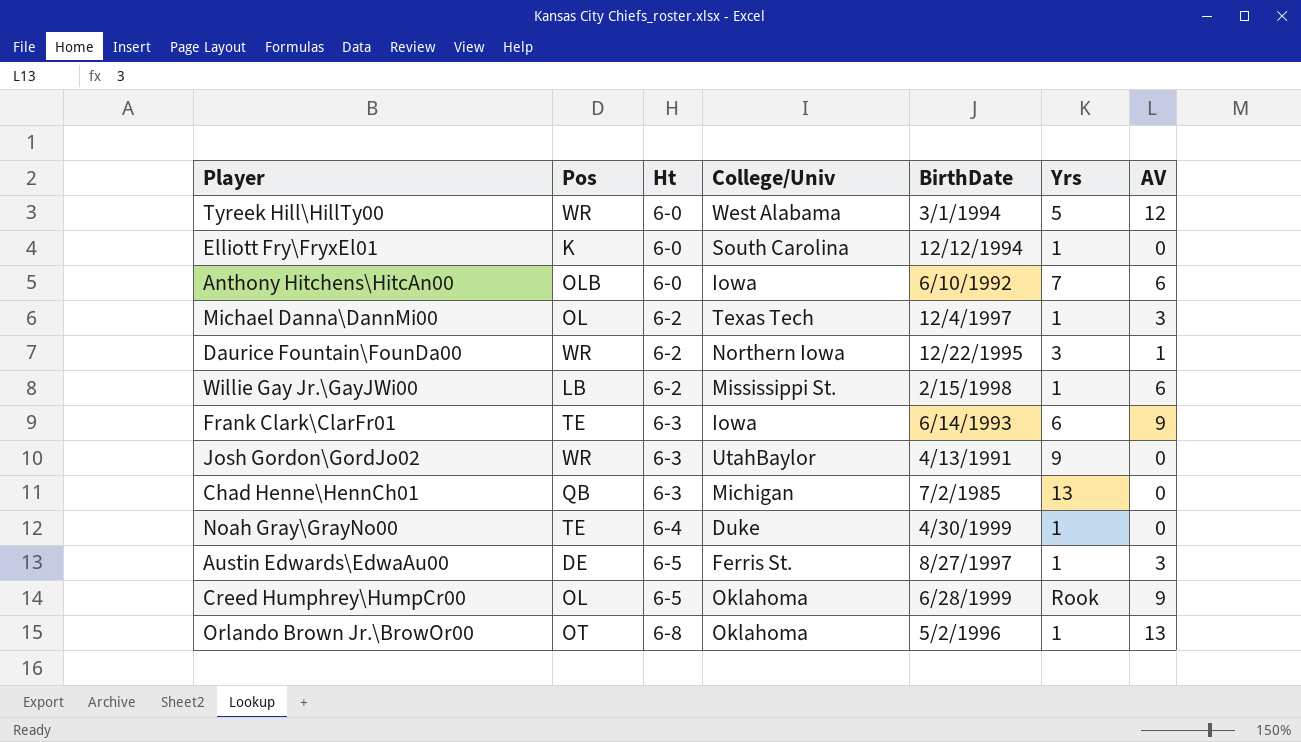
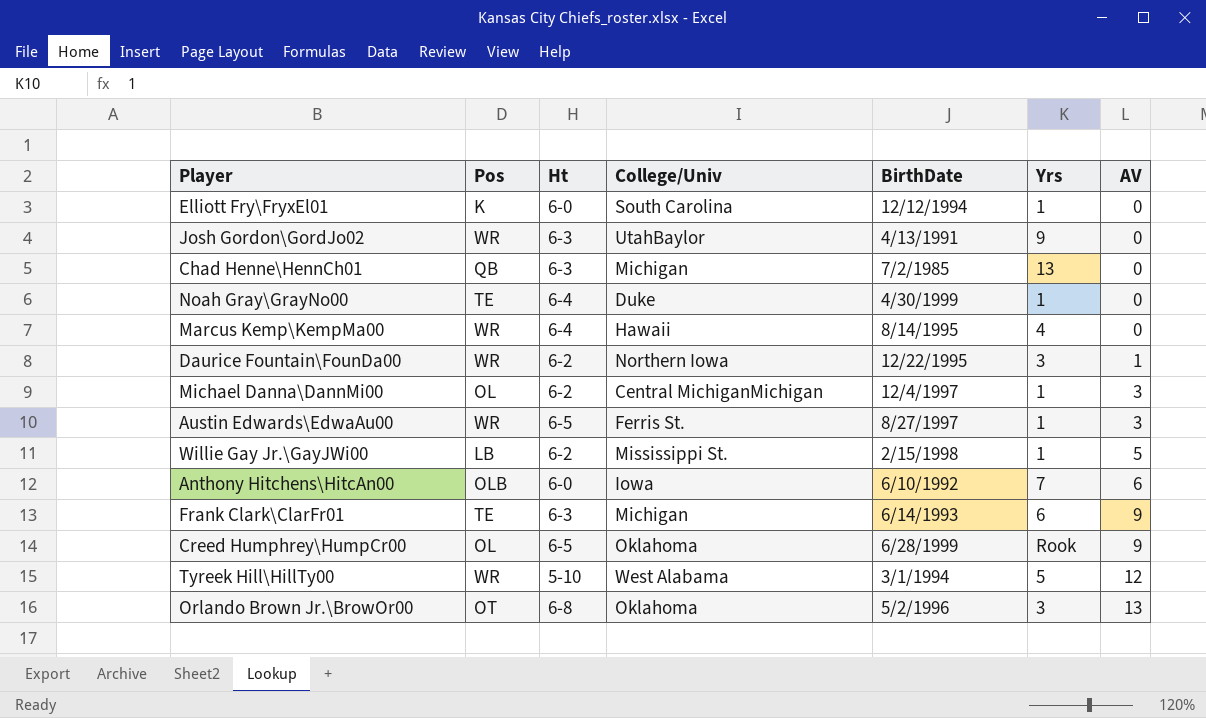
row order: Ht ascending -> AV ascending
row Marcus Kemp\KempMa00: none -> WR | 6-4 | Hawaii | 8/14/1995 | 4 | 0
Michael Danna\DannMi00 | College/Univ: Texas Tech -> Central MichiganMichigan
Austin Edwards\EdwaAu00 | Pos: DE -> WR
Willie Gay Jr.\GayJWi00 | AV: 6 -> 5
Frank Clark\ClarFr01 | College/Univ: Iowa -> Michigan
Tyreek Hill\HillTy00 | Ht: 6-0 -> 5-10
Orlando Brown Jr.\BrowOr00 | Yrs: 1 -> 3

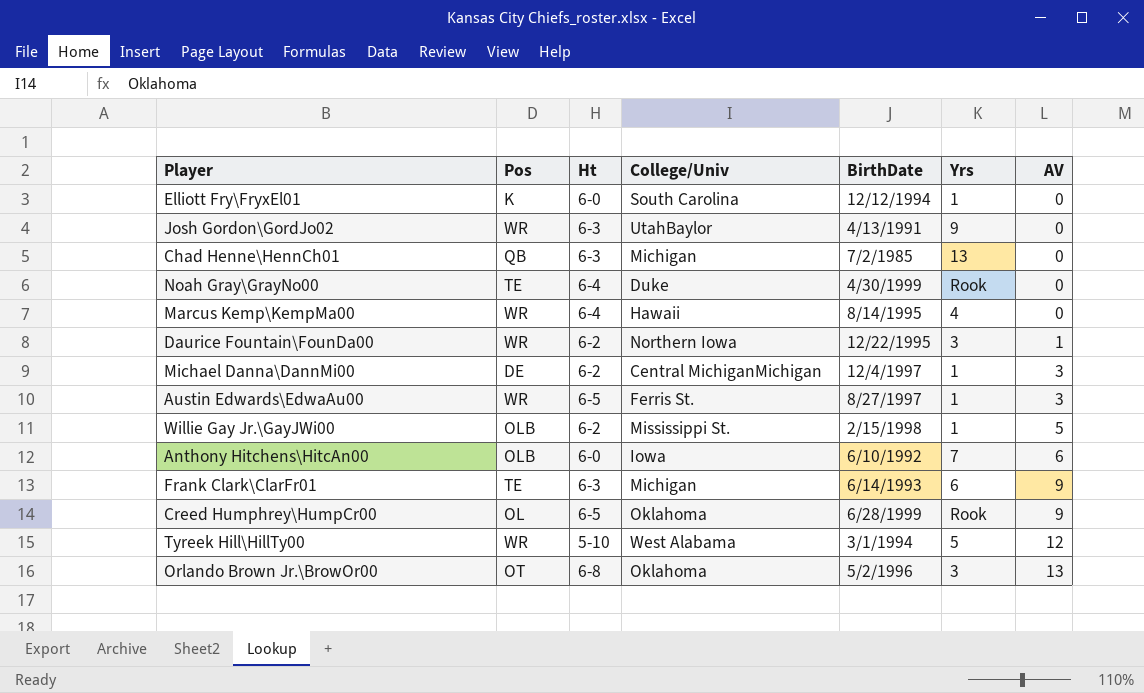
Noah Gray\GrayNo00 | Yrs: 1 -> Rook
Michael Danna\DannMi00 | Pos: OL -> DE
Willie Gay Jr.\GayJWi00 | Pos: LB -> OLB

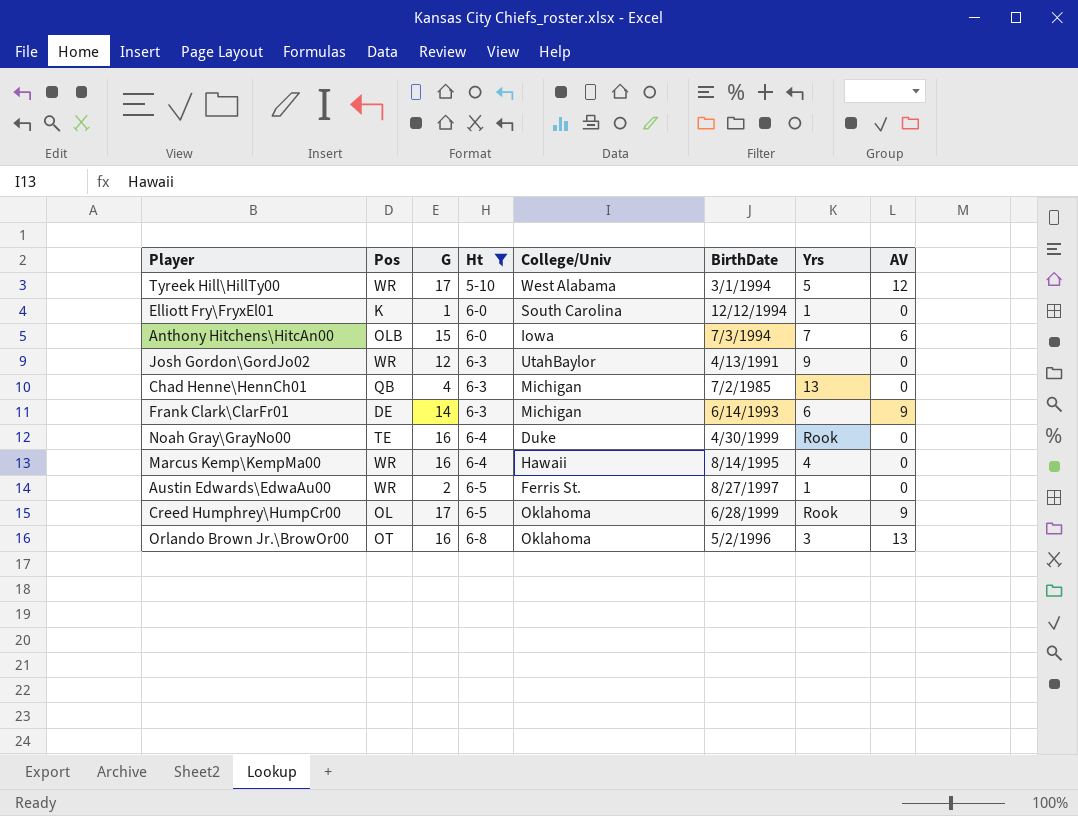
filter: none -> Ht != 6-2
row order: AV ascending -> Ht ascending
column G | position: none -> 3
Anthony Hitchens\HitcAn00 | BirthDate: 6/10/1992 -> 7/3/1994
Frank Clark\ClarFr01 | Pos: TE -> DE
Austin Edwards\EdwaAu00 | AV: 3 -> 0

